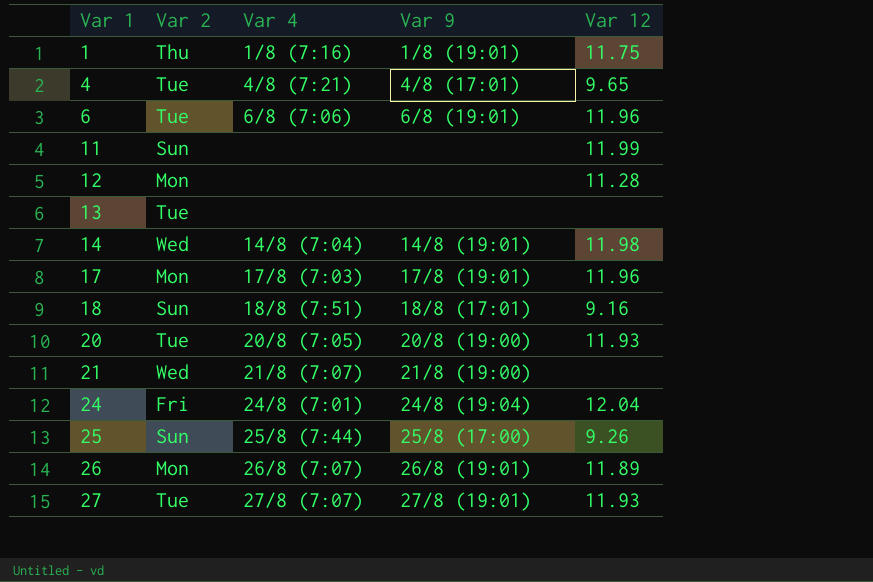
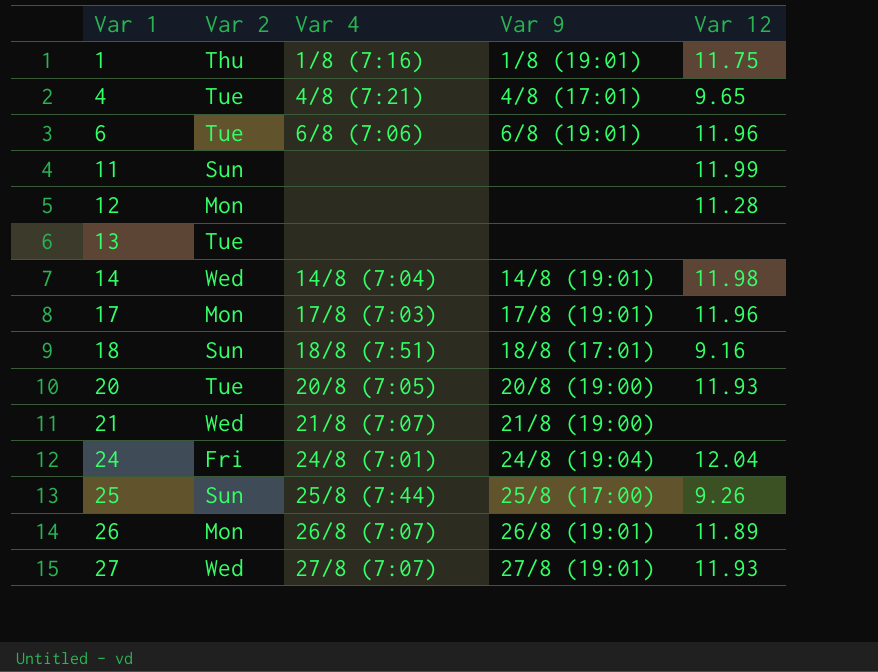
27 | Var 2: Tue -> Wed

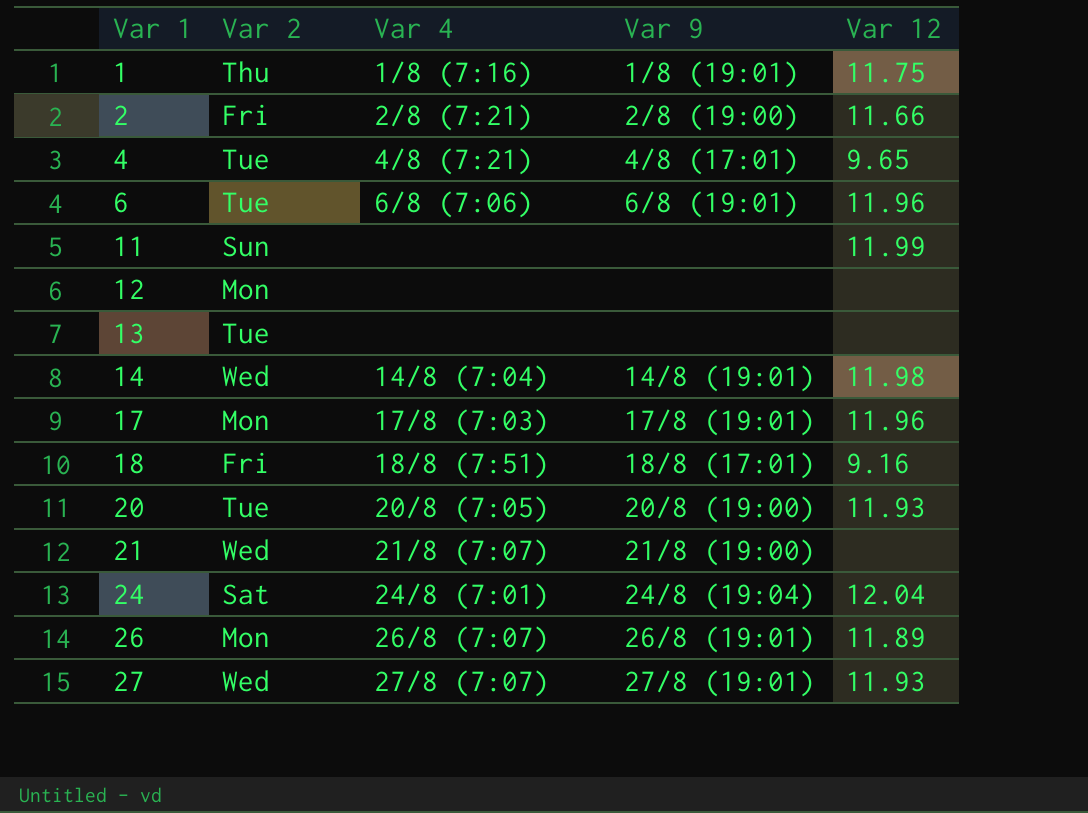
row 25: Sun | 25/8 (7:44) | 25/8 (17:00) | 9.26 -> none
row 2: none -> Fri | 2/8 (7:21) | 2/8 (19:00) | 11.66
12 | Var 12: 11.28 -> none
18 | Var 2: Sun -> Fri
24 | Var 2: Fri -> Sat

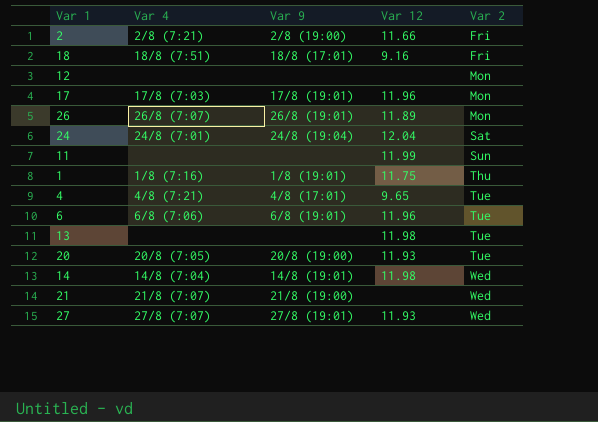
row order: Var 1 ascending -> Var 2 ascending
column Var 2 | position: 2 -> 5
13 | Var 12: none -> 11.98

